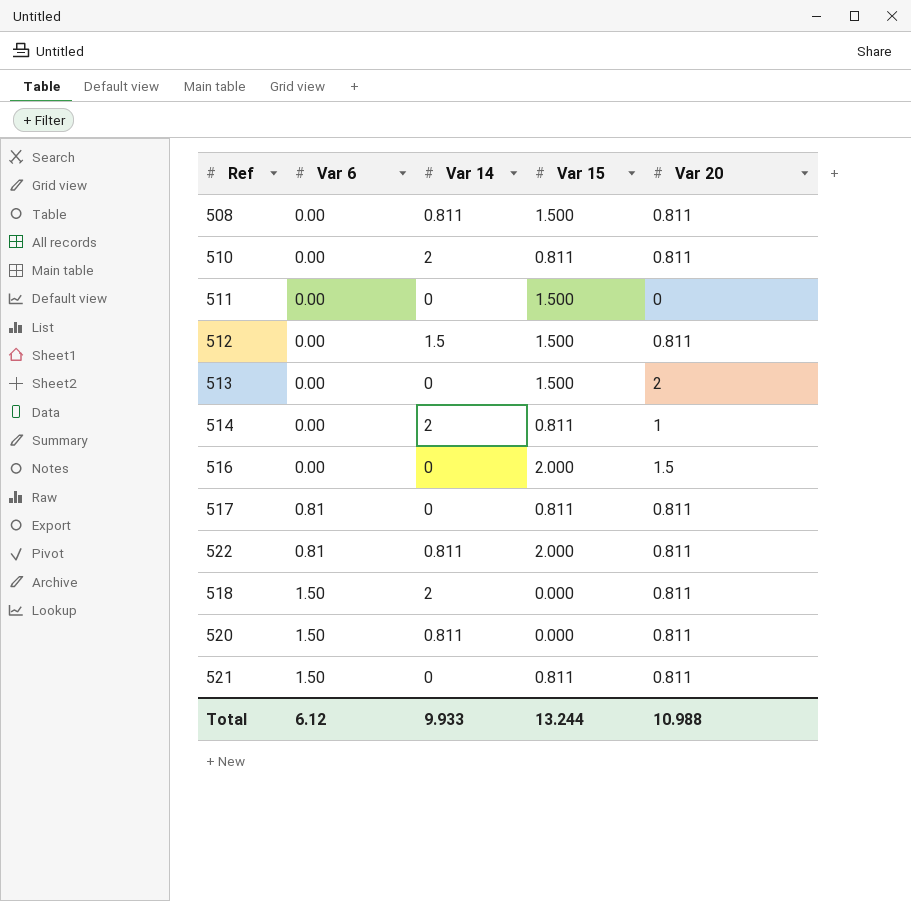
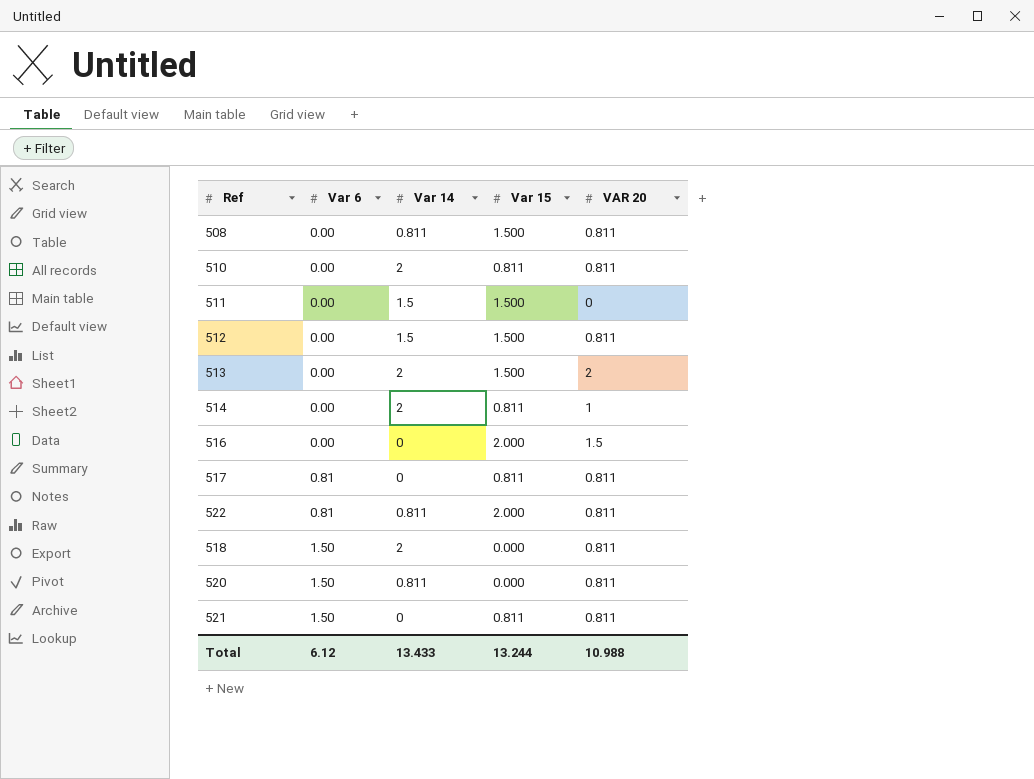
column name: Var 20 -> VAR 20
511 | Var 14: 0 -> 1.5
513 | Var 14: 0 -> 2
Total | Var 14: 9.933 -> 13.433

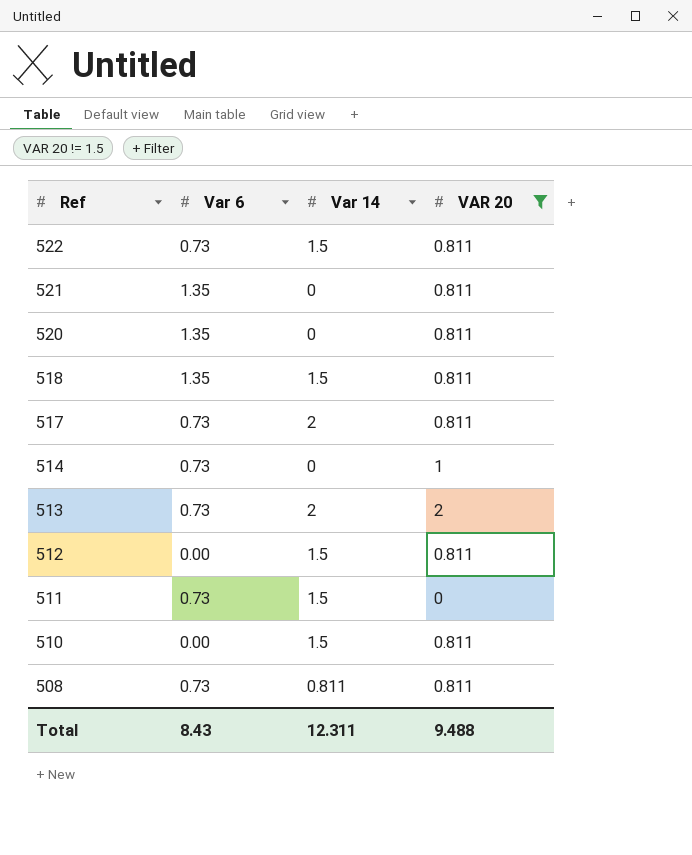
filter: none -> VAR 20 != 1.5
row order: Var 6 ascending -> Ref descending
column Var 15 | position: 4 -> none
522 | Var 6: 0.81 -> 0.73
522 | Var 14: 0.811 -> 1.5
521 | Var 6: 1.50 -> 1.35
520 | Var 6: 1.50 -> 1.35
520 | Var 14: 0.811 -> 0
518 | Var 6: 1.50 -> 1.35
518 | Var 14: 2 -> 1.5
517 | Var 6: 0.81 -> 0.73
517 | Var 14: 0 -> 2
514 | Var 6: 0.00 -> 0.73
514 | Var 14: 2 -> 0
513 | Var 6: 0.00 -> 0.73
511 | Var 6: 0.00 -> 0.73
510 | Var 14: 2 -> 1.5
508 | Var 6: 0.00 -> 0.73
Total | Var 6: 6.12 -> 8.43
Total | Var 14: 13.433 -> 12.311
Total | VAR 20: 10.988 -> 9.488

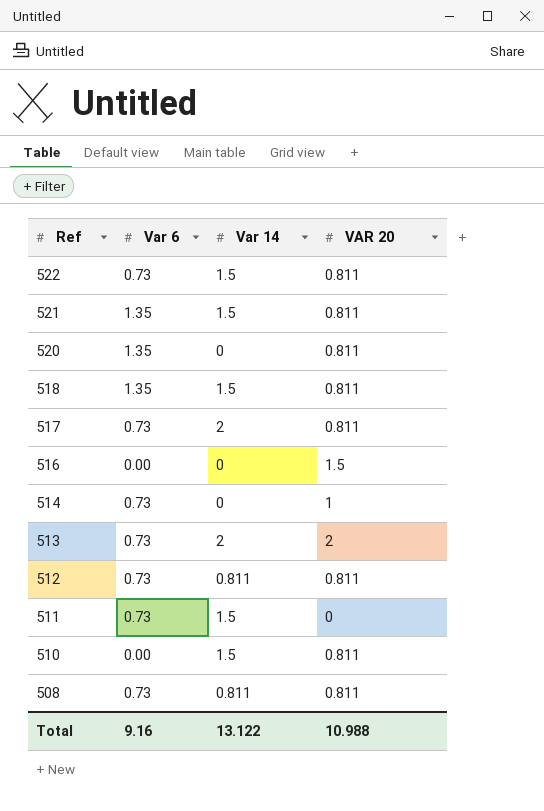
filter: VAR 20 != 1.5 -> none
521 | Var 14: 0 -> 1.5
512 | Var 6: 0.00 -> 0.73
512 | Var 14: 1.5 -> 0.811
Total | Var 6: 8.43 -> 9.16
Total | Var 14: 12.311 -> 13.122
Total | VAR 20: 9.488 -> 10.988

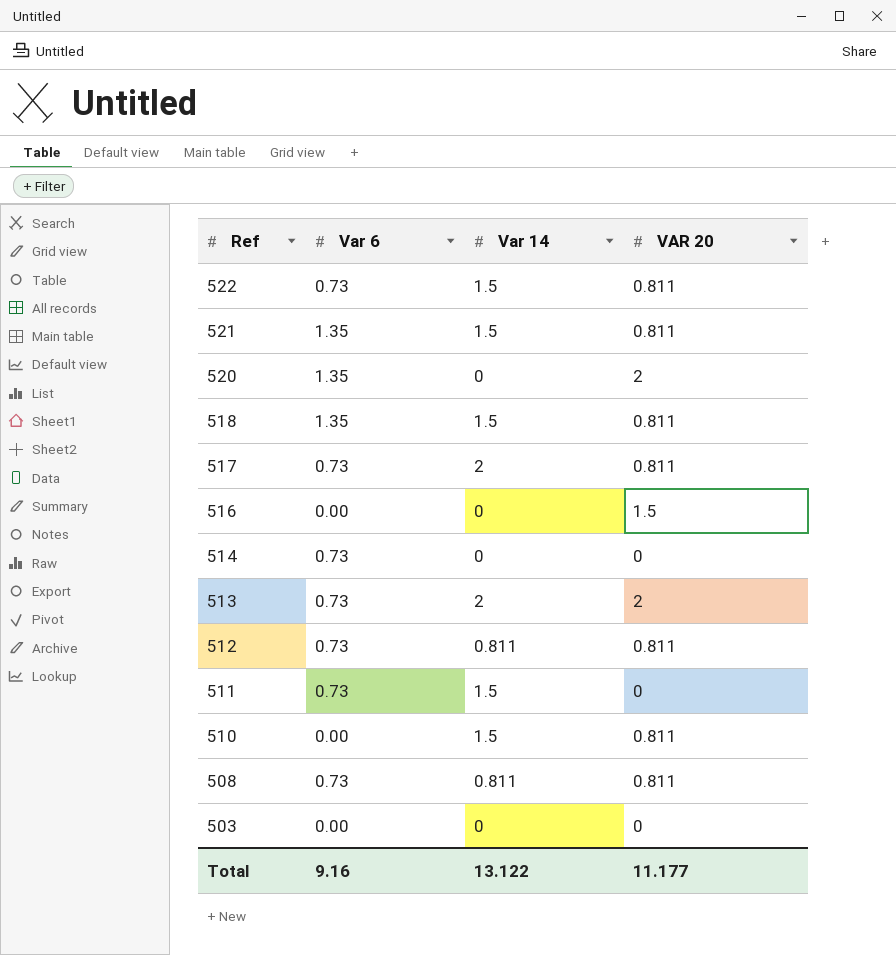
520 | VAR 20: 0.811 -> 2
514 | VAR 20: 1 -> 0
row 503: none -> 0.00 | 0 | 0
Total | VAR 20: 10.988 -> 11.177

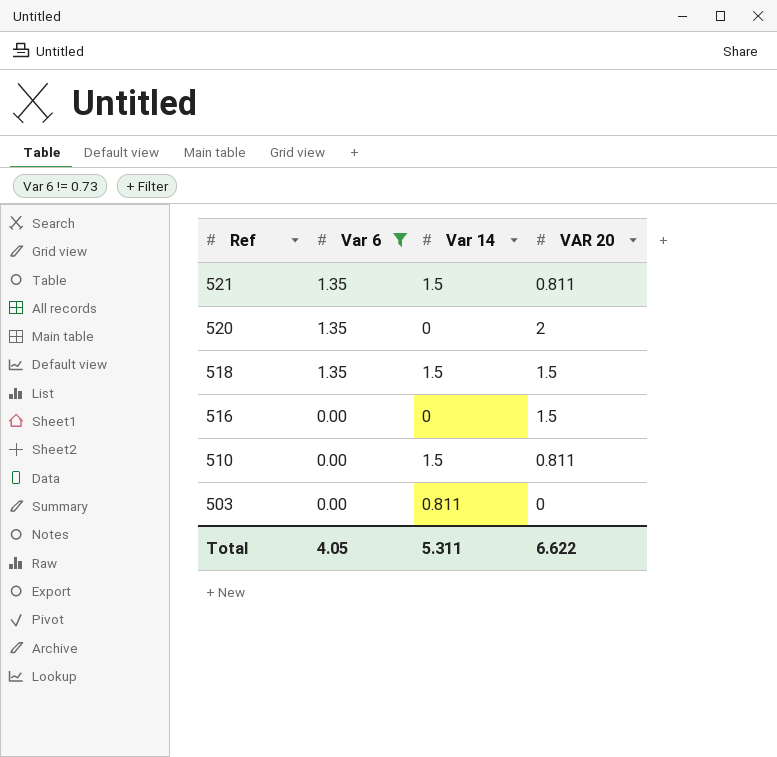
filter: none -> Var 6 != 0.73
518 | VAR 20: 0.811 -> 1.5
503 | Var 14: 0 -> 0.811
Total | Var 6: 9.16 -> 4.05
Total | Var 14: 13.122 -> 5.311
Total | VAR 20: 11.177 -> 6.622

